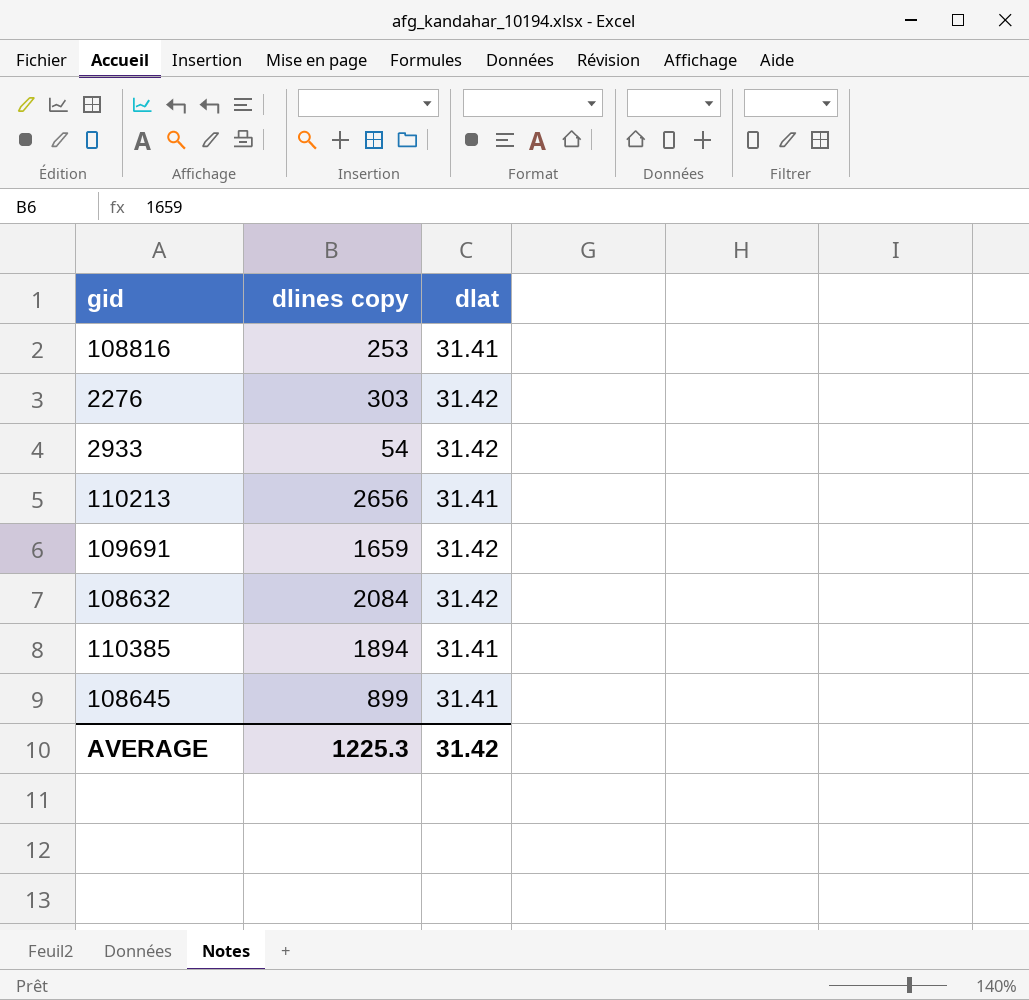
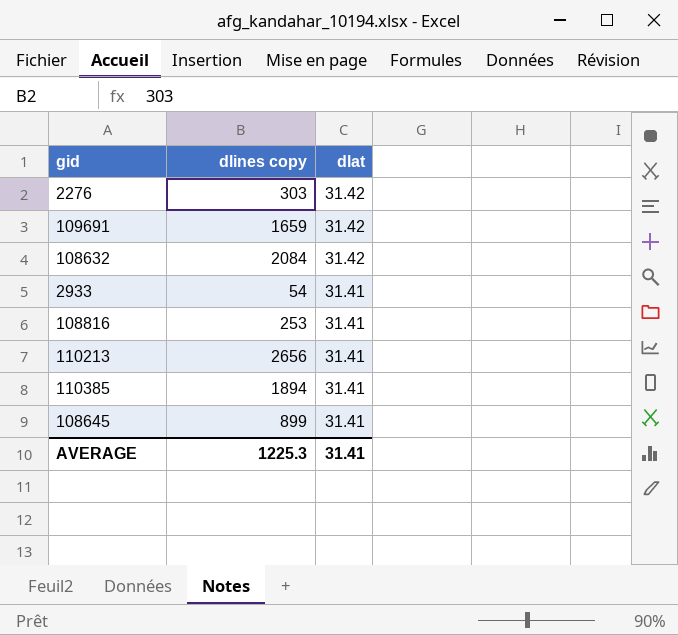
row order: none -> dlat descending
2933 | dlat: 31.42 -> 31.41
AVERAGE | dlat: 31.42 -> 31.41

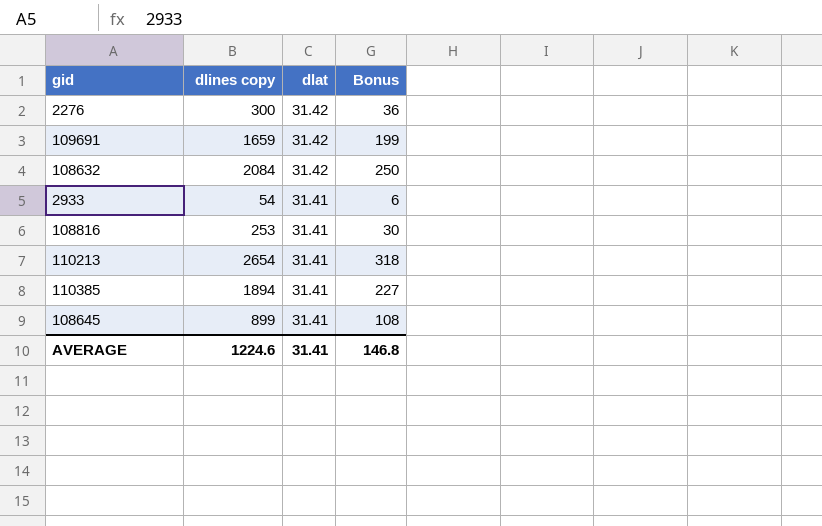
column Bonus | formula: none -> [dlines copy] * 0.12
2276 | dlines copy: 303 -> 300
110213 | dlines copy: 2656 -> 2654
AVERAGE | dlines copy: 1225.3 -> 1224.6

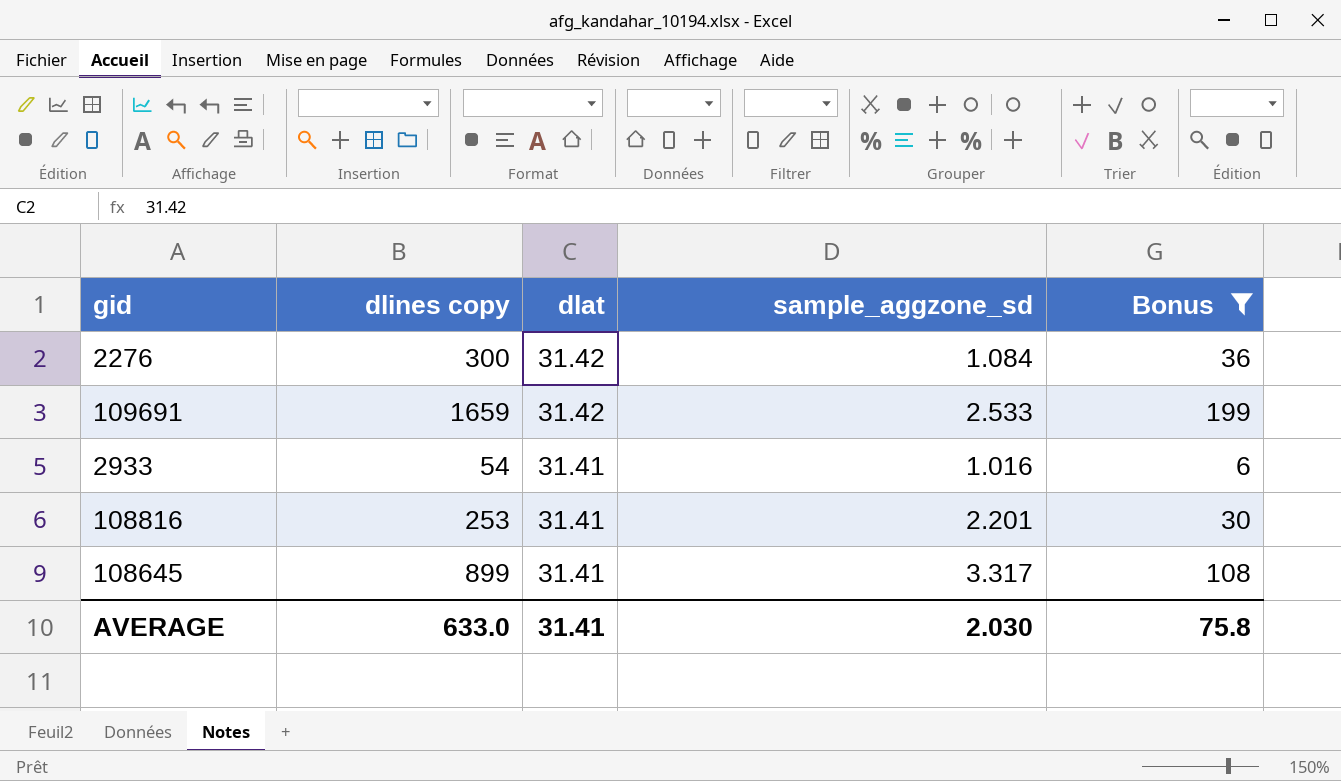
filter: none -> Bonus <= 199
column sample_aggzone_sd | position: none -> 4
AVERAGE | dlines copy: 1224.6 -> 633.0
AVERAGE | Bonus: 146.8 -> 75.8

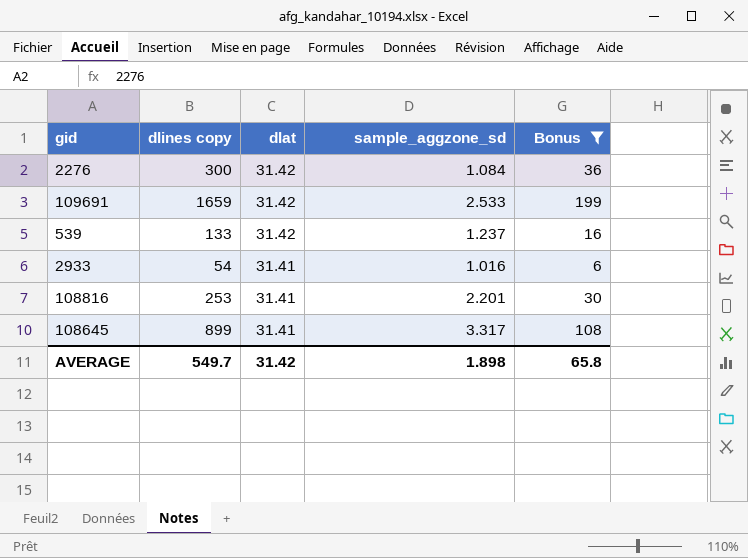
row 539: none -> 133 | 31.42 | 1.237 | 16
AVERAGE | dlines copy: 633.0 -> 549.7
AVERAGE | dlat: 31.41 -> 31.42
AVERAGE | sample_aggzone_sd: 2.030 -> 1.898
AVERAGE | Bonus: 75.8 -> 65.8

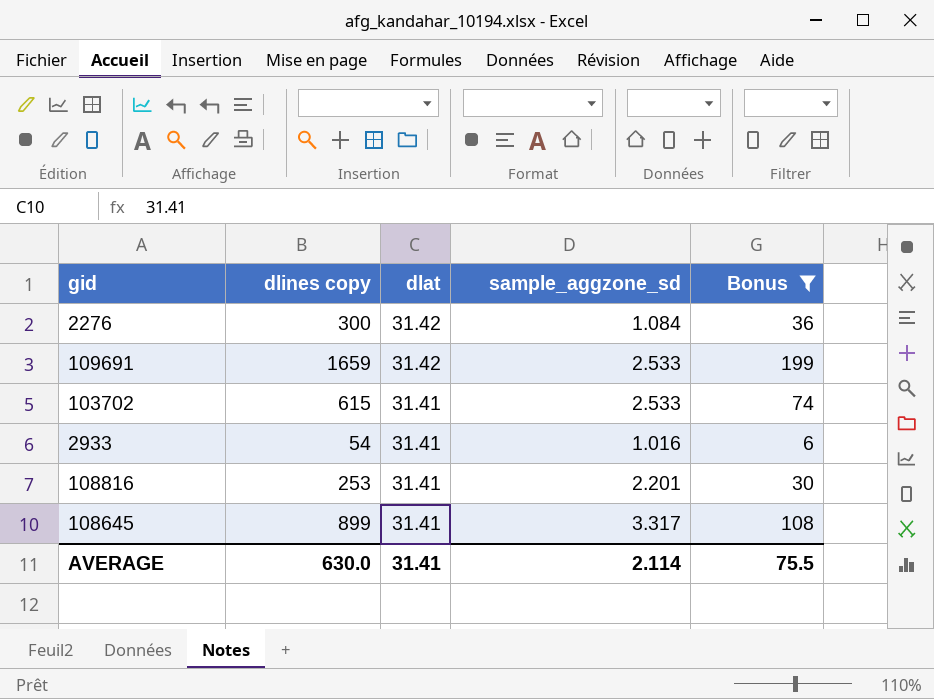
row 539: 133 | 31.42 | 1.237 | 16 -> none
row 103702: none -> 615 | 31.41 | 2.533 | 74
AVERAGE | dlines copy: 549.7 -> 630.0
AVERAGE | dlat: 31.42 -> 31.41
AVERAGE | sample_aggzone_sd: 1.898 -> 2.114
AVERAGE | Bonus: 65.8 -> 75.5

